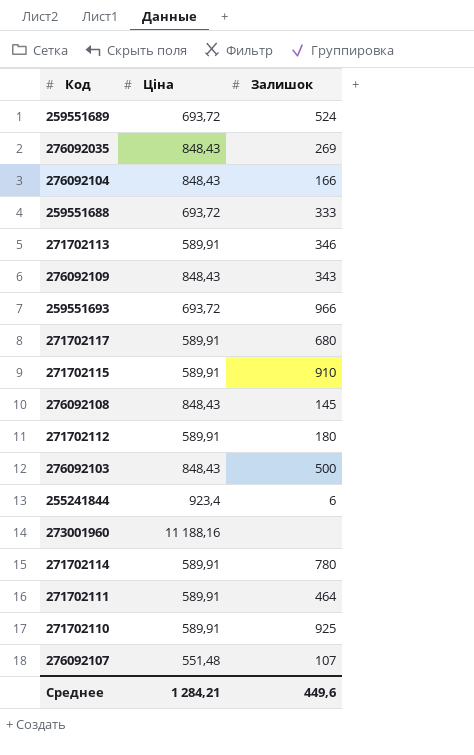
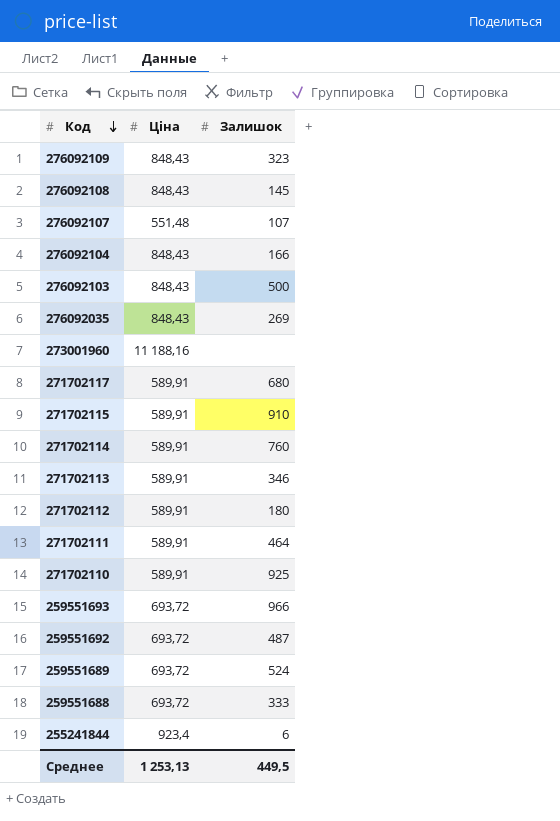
row order: none -> Код descending
276092109 | Залишок: 343 -> 323
271702114 | Залишок: 780 -> 760
row 259551692: none -> 693,72 | 487
Среднее | Ціна: 1 284,21 -> 1 253,13
Среднее | Залишок: 449,6 -> 449,5

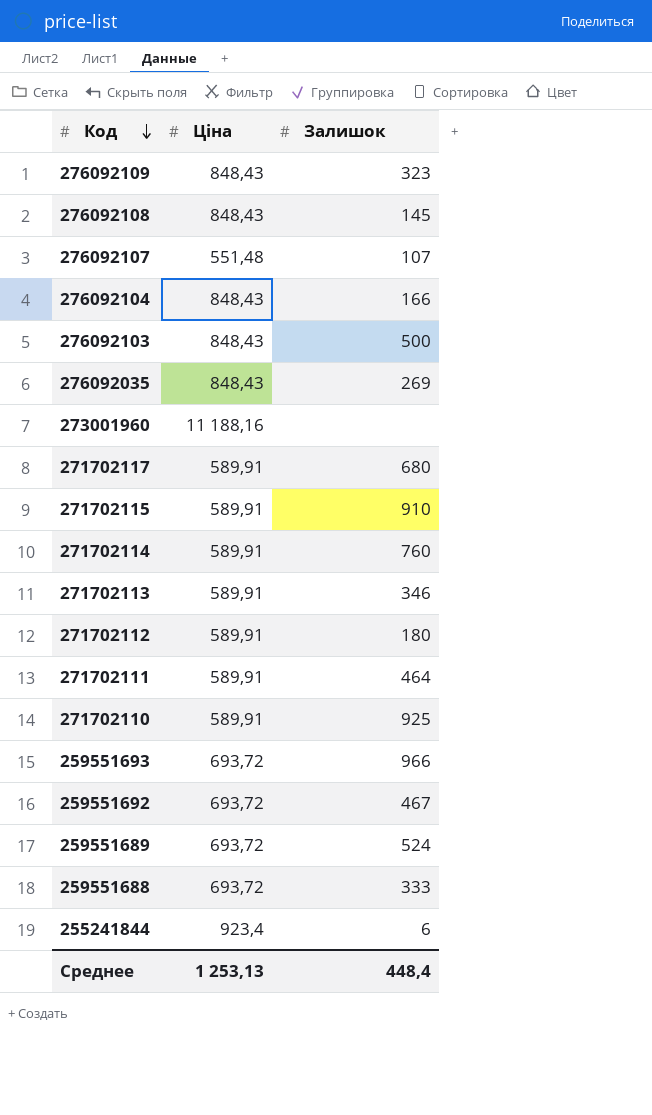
259551692 | Залишок: 487 -> 467
Среднее | Залишок: 449,5 -> 448,4

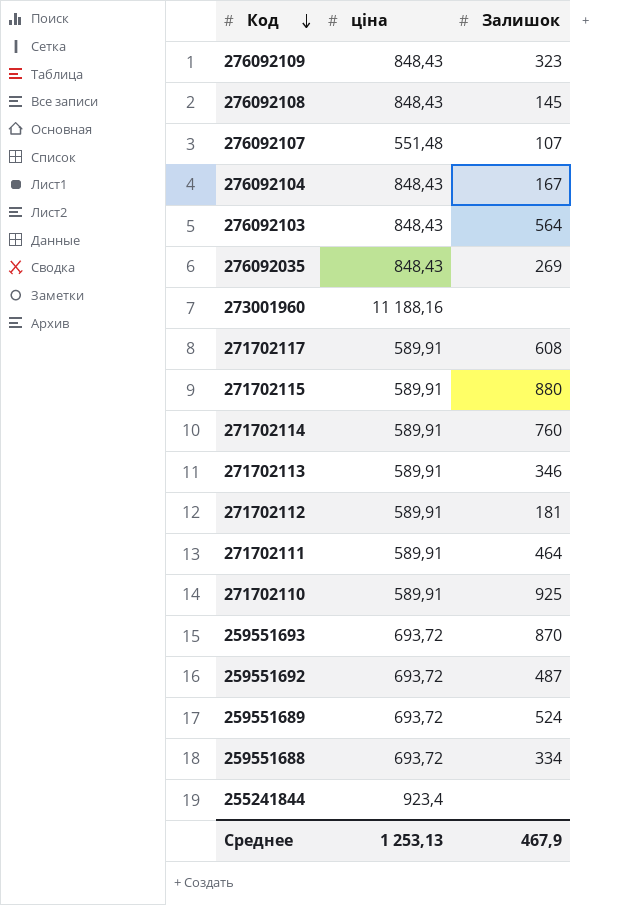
column name: Ціна -> ціна
276092104 | Залишок: 166 -> 167
276092103 | Залишок: 500 -> 564
271702117 | Залишок: 680 -> 608
271702115 | Залишок: 910 -> 880
271702112 | Залишок: 180 -> 181
259551693 | Залишок: 966 -> 870
259551692 | Залишок: 467 -> 487
259551688 | Залишок: 333 -> 334
255241844 | Залишок: 6 -> none
Среднее | Залишок: 448,4 -> 467,9

